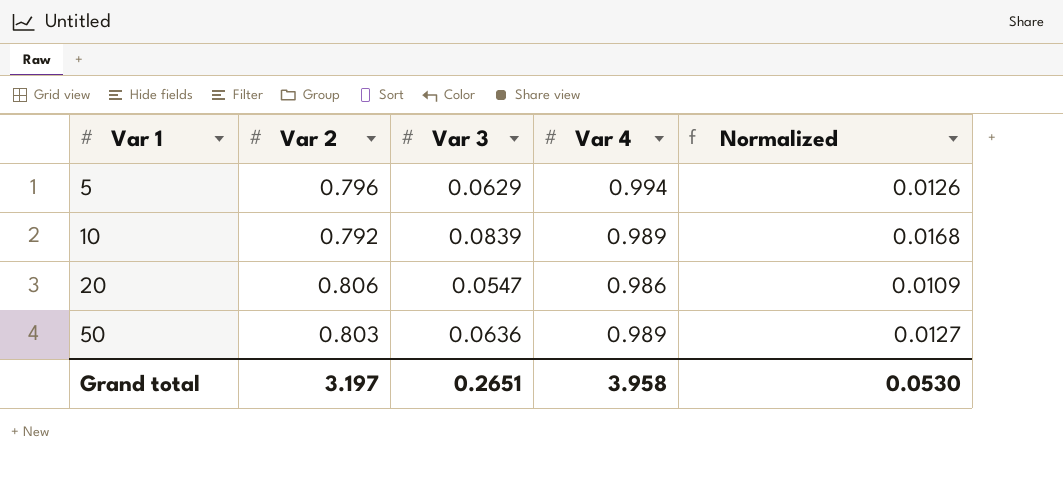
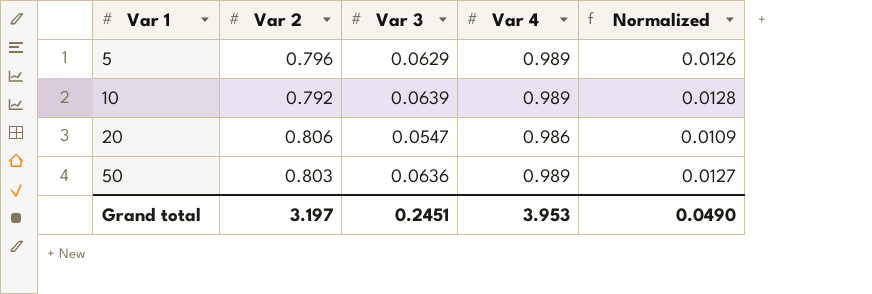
5 | Var 4: 0.994 -> 0.989
10 | Var 3: 0.0839 -> 0.0639
10 | Normalized: 0.0168 -> 0.0128
Grand total | Var 3: 0.2651 -> 0.2451
Grand total | Var 4: 3.958 -> 3.953
Grand total | Normalized: 0.0530 -> 0.0490

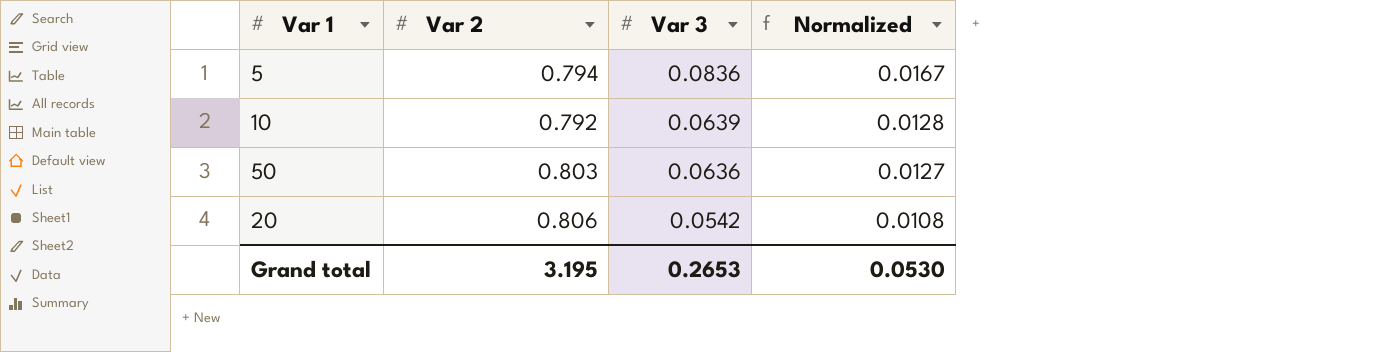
row order: Var 1 ascending -> Var 3 descending
column Var 4 | position: 4 -> none
5 | Var 2: 0.796 -> 0.794
5 | Var 3: 0.0629 -> 0.0836
5 | Normalized: 0.0126 -> 0.0167
20 | Var 3: 0.0547 -> 0.0542
20 | Normalized: 0.0109 -> 0.0108
Grand total | Var 2: 3.197 -> 3.195
Grand total | Var 3: 0.2451 -> 0.2653
Grand total | Normalized: 0.0490 -> 0.0530

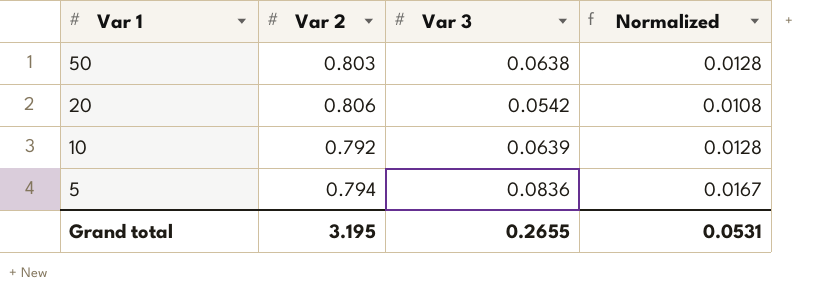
row order: Var 3 descending -> Var 1 descending
50 | Var 3: 0.0636 -> 0.0638
50 | Normalized: 0.0127 -> 0.0128
Grand total | Var 3: 0.2653 -> 0.2655
Grand total | Normalized: 0.0530 -> 0.0531

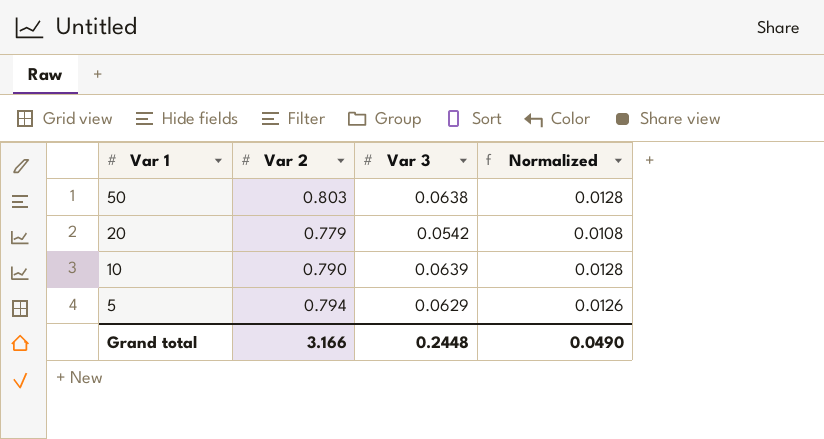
20 | Var 2: 0.806 -> 0.779
10 | Var 2: 0.792 -> 0.790
5 | Var 3: 0.0836 -> 0.0629
5 | Normalized: 0.0167 -> 0.0126
Grand total | Var 2: 3.195 -> 3.166
Grand total | Var 3: 0.2655 -> 0.2448
Grand total | Normalized: 0.0531 -> 0.0490

